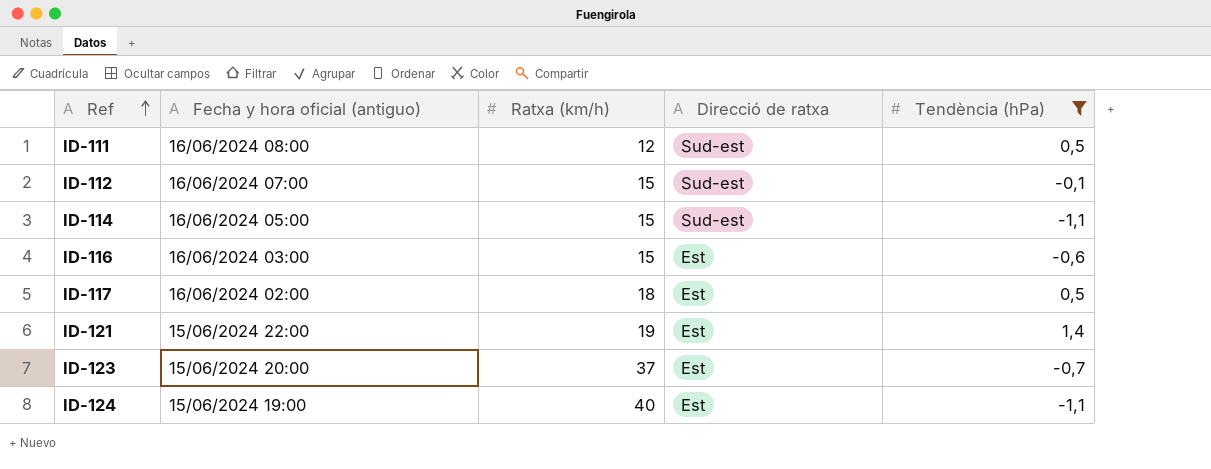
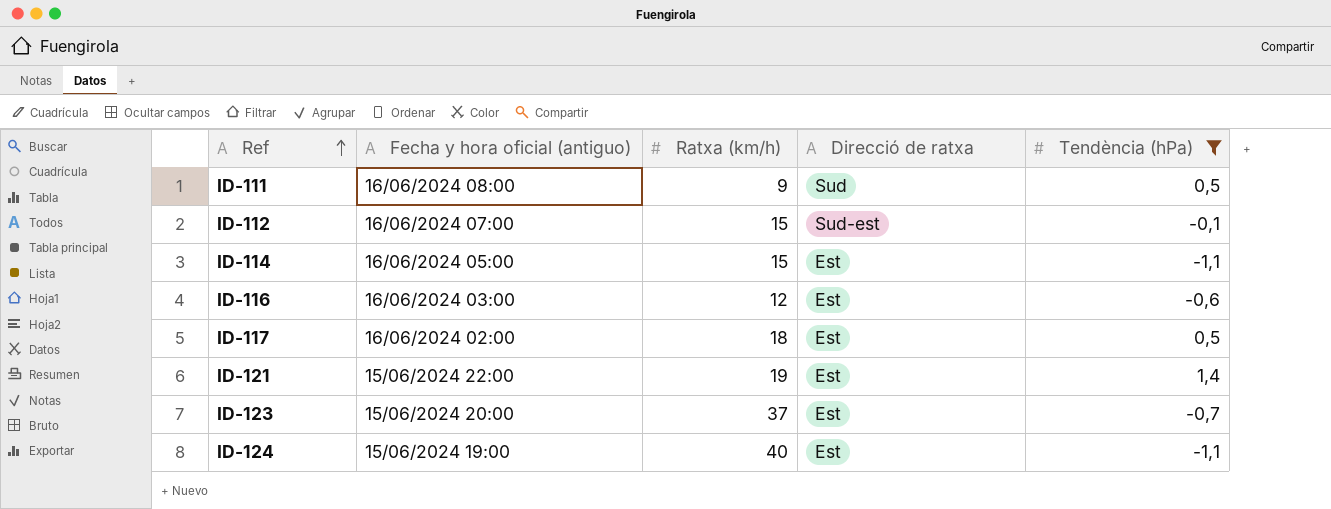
ID-111 | Ratxa (km/h): 12 -> 9
ID-111 | Direcció de ratxa: Sud-est -> Sud
ID-114 | Direcció de ratxa: Sud-est -> Est
ID-116 | Ratxa (km/h): 15 -> 12

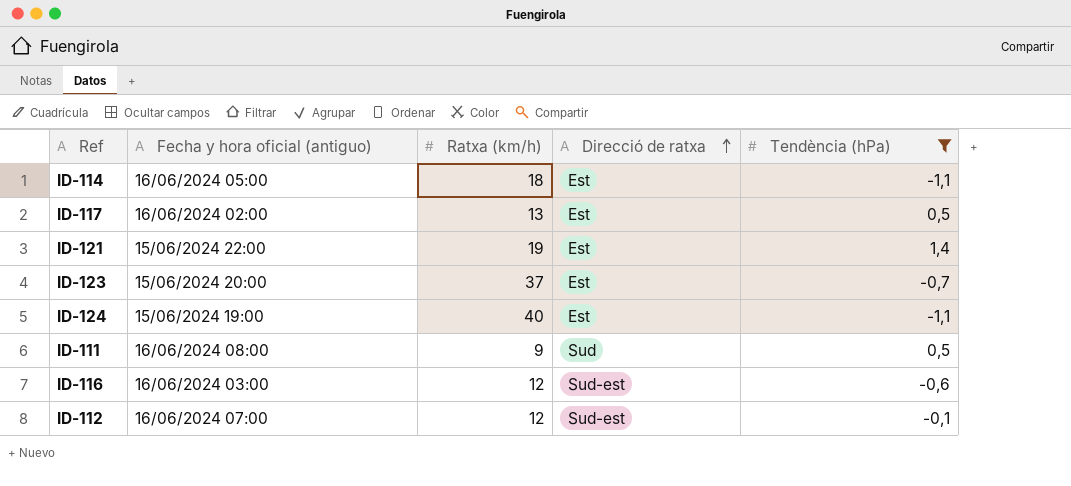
row order: Ref ascending -> Direcció de ratxa ascending
ID-114 | Ratxa (km/h): 15 -> 18
ID-117 | Ratxa (km/h): 18 -> 13
ID-116 | Direcció de ratxa: Est -> Sud-est
ID-112 | Ratxa (km/h): 15 -> 12

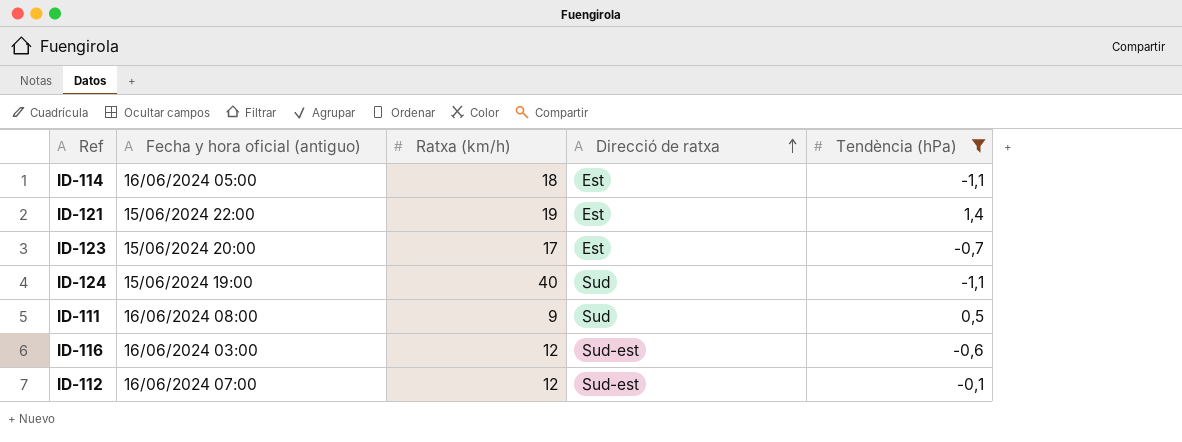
row ID-117: 16/06/2024 02:00 | 13 | Est | 0,5 -> none
ID-123 | Ratxa (km/h): 37 -> 17
ID-124 | Direcció de ratxa: Est -> Sud

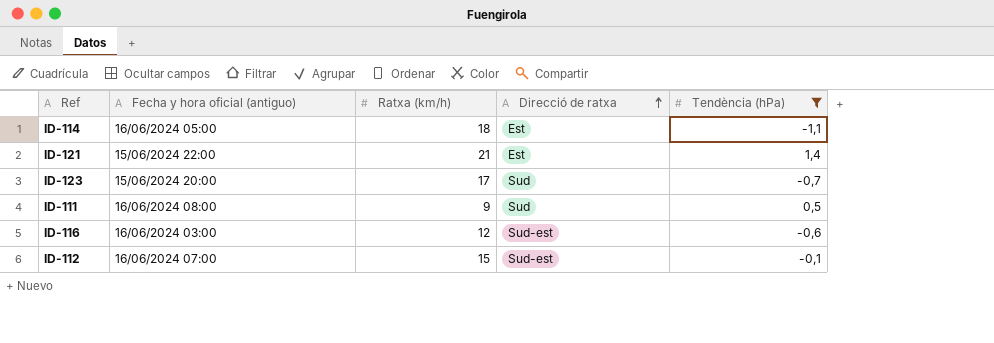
row ID-124: 15/06/2024 19:00 | 40 | Sud | -1,1 -> none
ID-121 | Ratxa (km/h): 19 -> 21
ID-123 | Direcció de ratxa: Est -> Sud
ID-112 | Ratxa (km/h): 12 -> 15

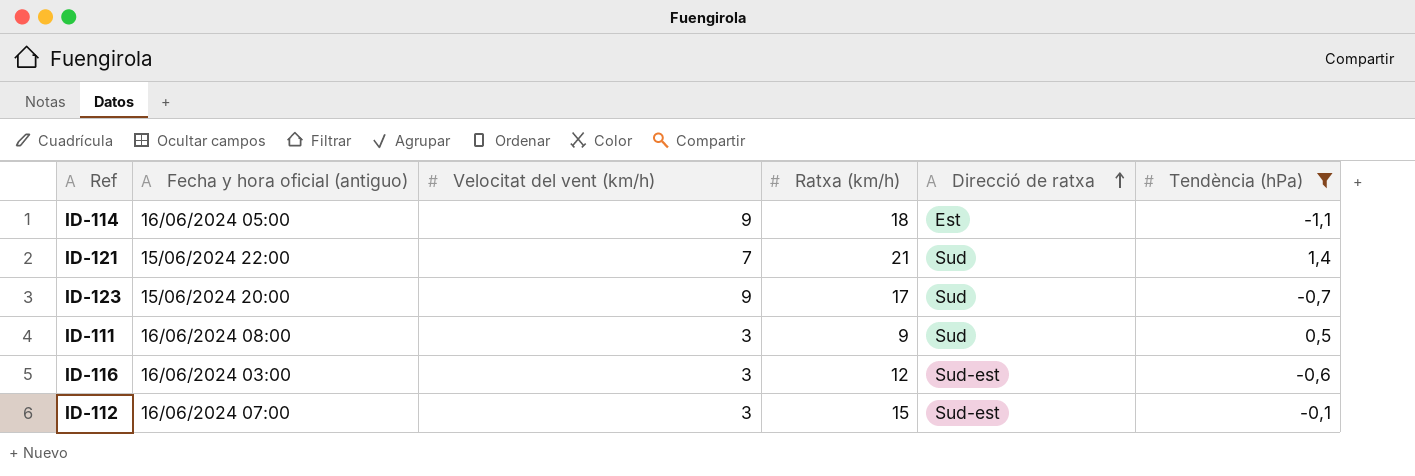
column Velocitat del vent (km/h) | position: none -> 3
ID-121 | Direcció de ratxa: Est -> Sud

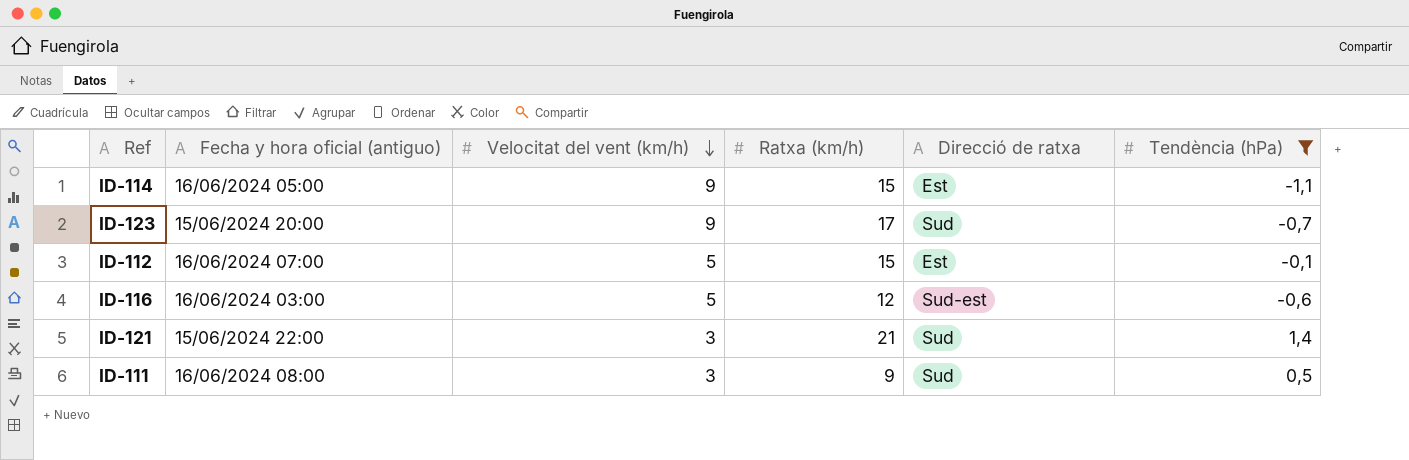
row order: Direcció de ratxa ascending -> Velocitat del vent (km/h) descending
ID-114 | Ratxa (km/h): 18 -> 15
ID-112 | Velocitat del vent (km/h): 3 -> 5
ID-112 | Direcció de ratxa: Sud-est -> Est
ID-116 | Velocitat del vent (km/h): 3 -> 5
ID-121 | Velocitat del vent (km/h): 7 -> 3

